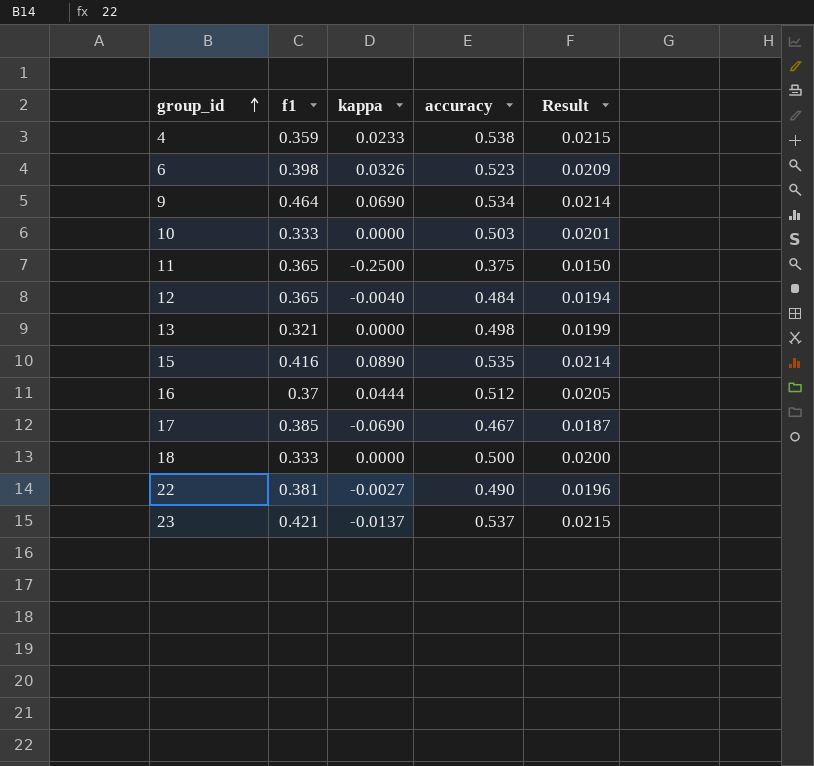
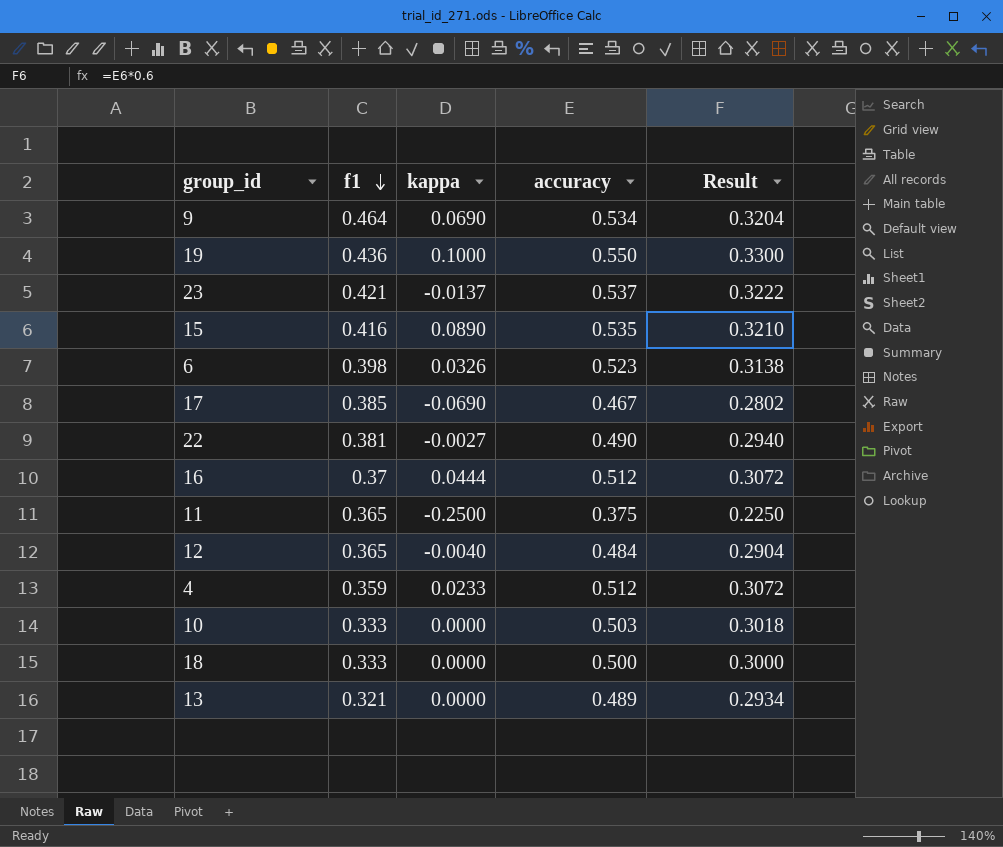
row order: group_id ascending -> f1 descending
column Result | formula: [accuracy] * 0.04 -> [accuracy] * 0.6
row 19: none -> 0.436 | 0.1000 | 0.550 | 0.3300
4 | accuracy: 0.538 -> 0.512
13 | accuracy: 0.498 -> 0.489

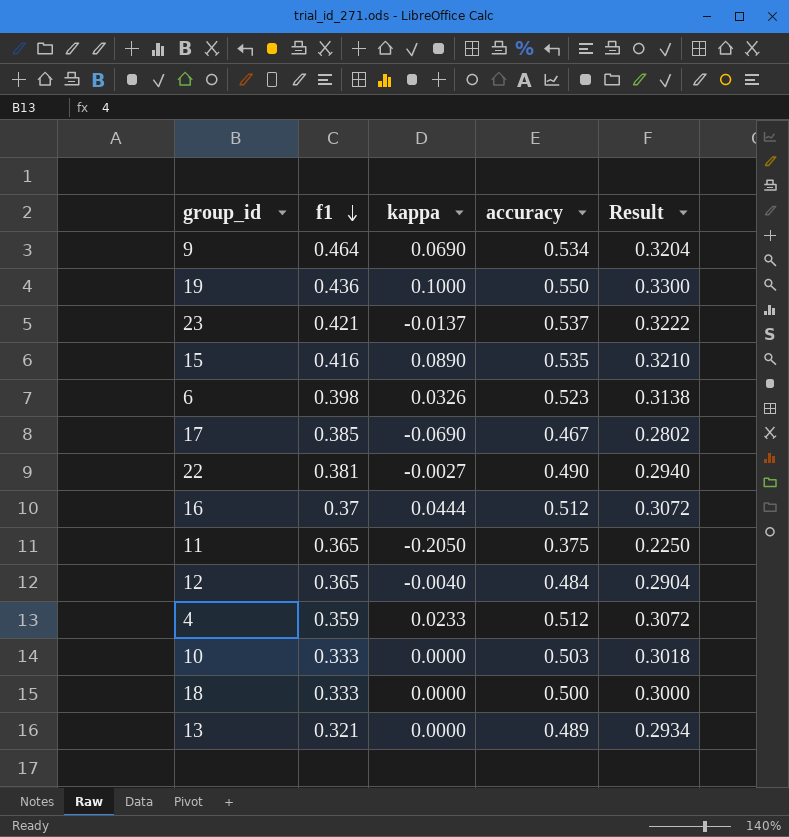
11 | kappa: -0.2500 -> -0.2050

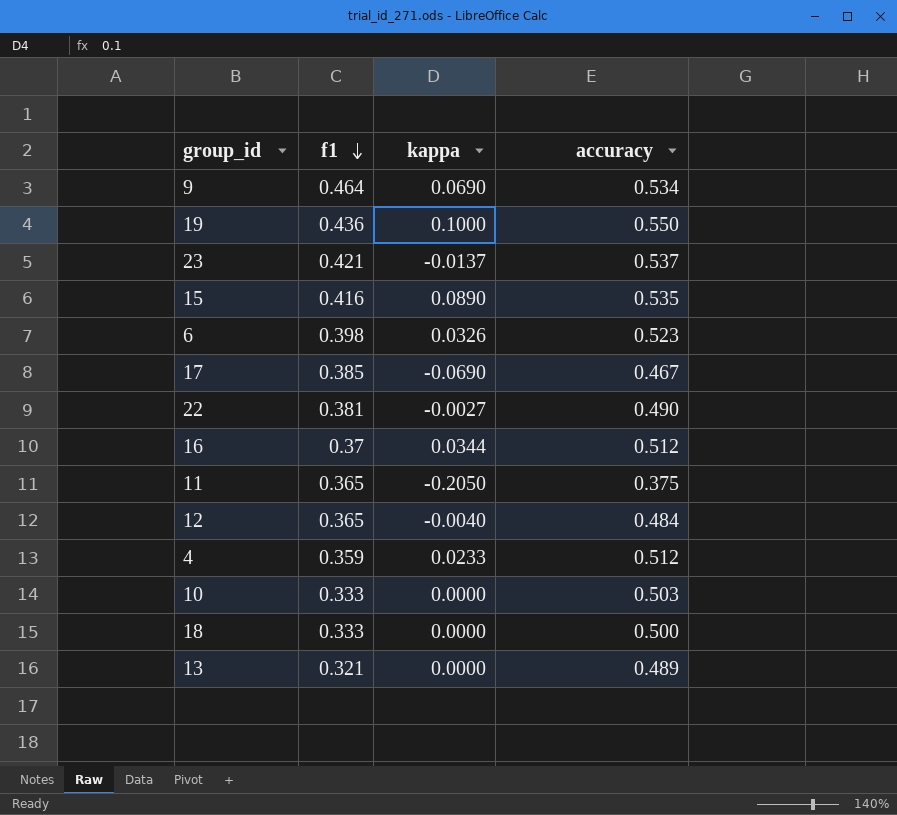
column Result | formula: [accuracy] * 0.6 -> none
16 | kappa: 0.0444 -> 0.0344

